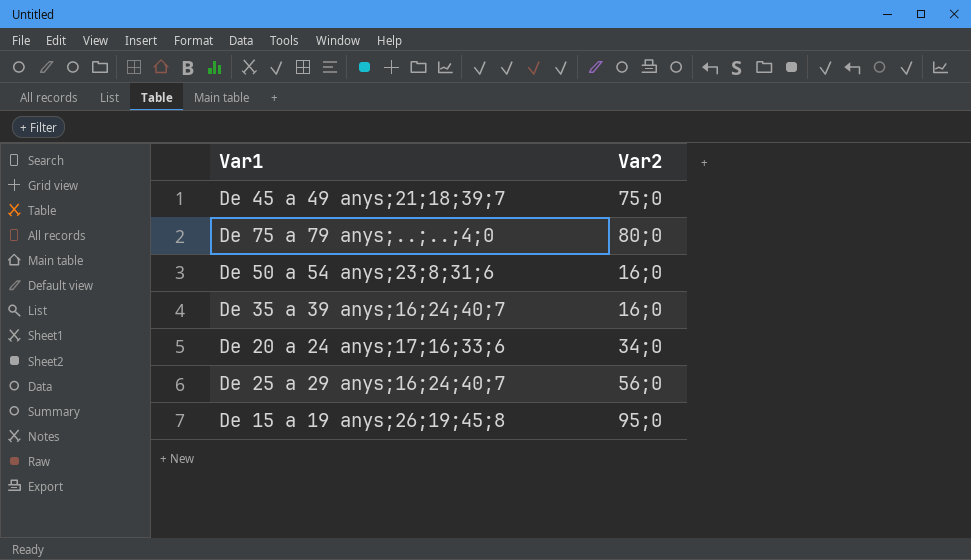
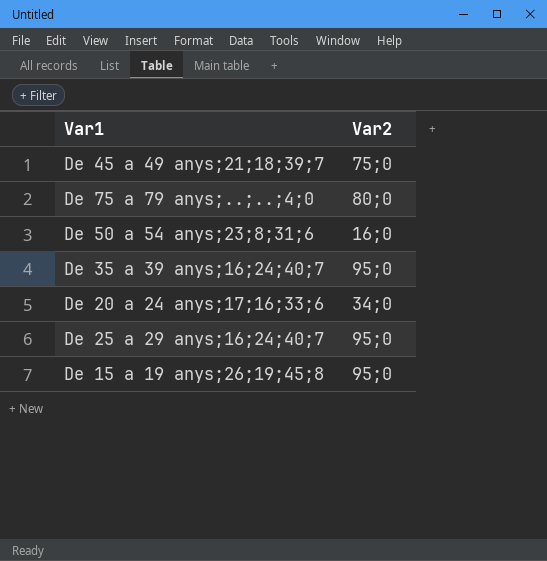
De 35 a 39 anys;16;24;40;7 | Var2: 16;0 -> 95;0
De 25 a 29 anys;16;24;40;7 | Var2: 56;0 -> 95;0

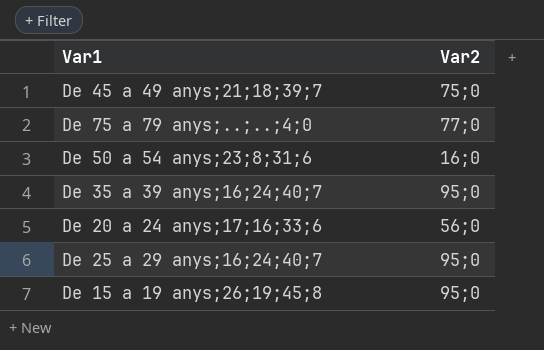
De 75 a 79 anys;..;..;4;0 | Var2: 80;0 -> 77;0
De 20 a 24 anys;17;16;33;6 | Var2: 34;0 -> 56;0

